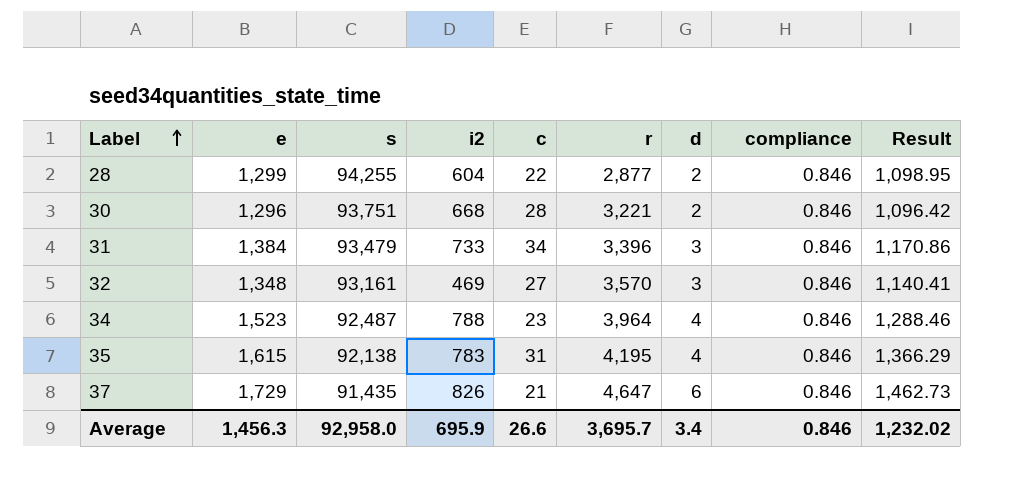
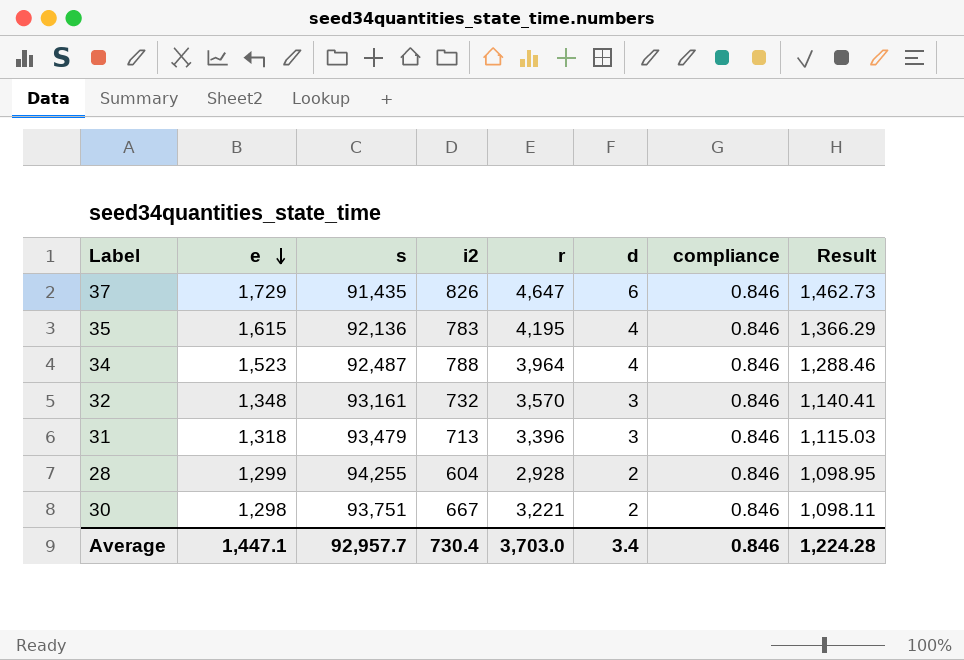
row order: Label ascending -> e descending
column c | position: 5 -> none
35 | s: 92,138 -> 92,136
32 | i2: 469 -> 732
31 | e: 1,384 -> 1,318
31 | i2: 733 -> 713
31 | Result: 1,170.86 -> 1,115.03
28 | r: 2,877 -> 2,928
30 | e: 1,296 -> 1,298
30 | i2: 668 -> 667
30 | Result: 1,096.42 -> 1,098.11
Average | e: 1,456.3 -> 1,447.1
Average | s: 92,958.0 -> 92,957.7
Average | i2: 695.9 -> 730.4
Average | r: 3,695.7 -> 3,703.0
Average | Result: 1,232.02 -> 1,224.28

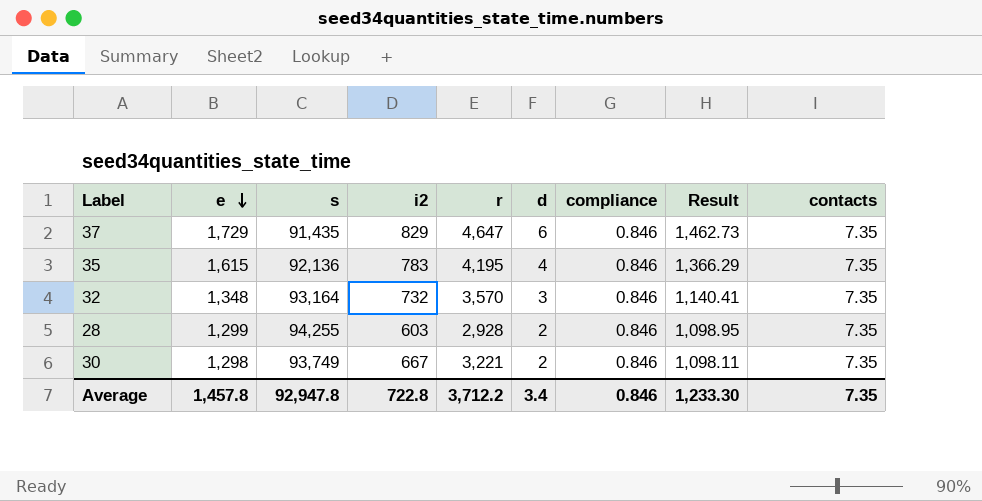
column contacts | position: none -> 9
row 34: 1,523 | 92,487 | 788 | 3,964 | 4 | 0.846 | 1,288.46 -> none
row 31: 1,318 | 93,479 | 713 | 3,396 | 3 | 0.846 | 1,115.03 -> none
37 | i2: 826 -> 829
32 | s: 93,161 -> 93,164
28 | i2: 604 -> 603
30 | s: 93,751 -> 93,749
Average | e: 1,447.1 -> 1,457.8
Average | s: 92,957.7 -> 92,947.8
Average | i2: 730.4 -> 722.8
Average | r: 3,703.0 -> 3,712.2
Average | Result: 1,224.28 -> 1,233.30

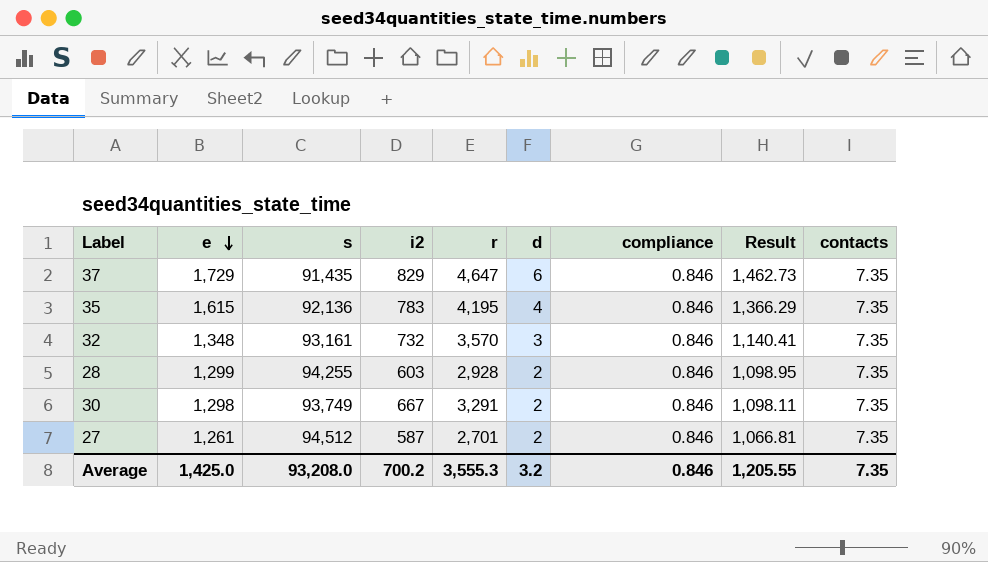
32 | s: 93,164 -> 93,161
30 | r: 3,221 -> 3,291
row 27: none -> 1,261 | 94,512 | 587 | 2,701 | 2 | 0.846 | 1,066.81 | 7.35
Average | e: 1,457.8 -> 1,425.0
Average | s: 92,947.8 -> 93,208.0
Average | i2: 722.8 -> 700.2
Average | r: 3,712.2 -> 3,555.3
Average | d: 3.4 -> 3.2
Average | Result: 1,233.30 -> 1,205.55

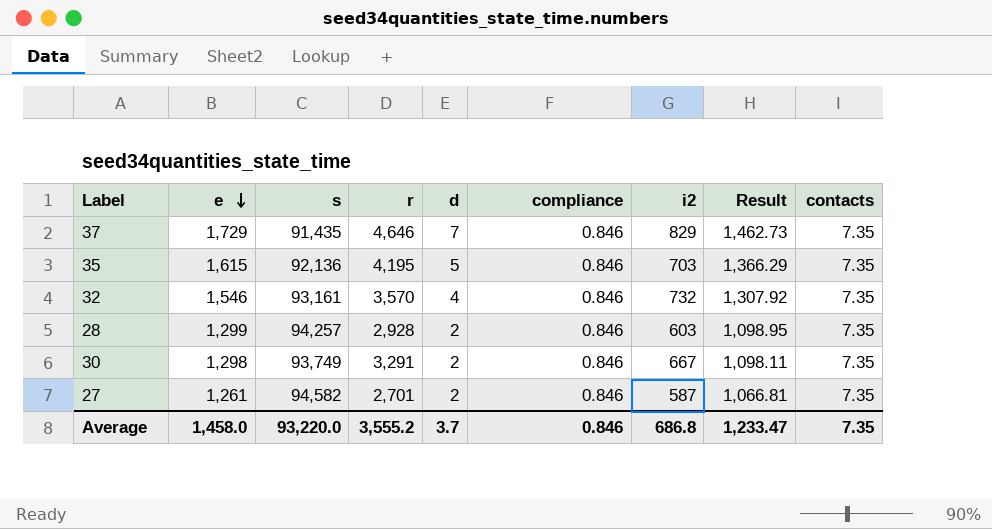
column i2 | position: 4 -> 7
37 | r: 4,647 -> 4,646
37 | d: 6 -> 7
35 | d: 4 -> 5
35 | i2: 783 -> 703
32 | e: 1,348 -> 1,546
32 | d: 3 -> 4
32 | Result: 1,140.41 -> 1,307.92
28 | s: 94,255 -> 94,257
27 | s: 94,512 -> 94,582
Average | e: 1,425.0 -> 1,458.0
Average | s: 93,208.0 -> 93,220.0
Average | r: 3,555.3 -> 3,555.2
Average | d: 3.2 -> 3.7
Average | i2: 700.2 -> 686.8
Average | Result: 1,205.55 -> 1,233.47

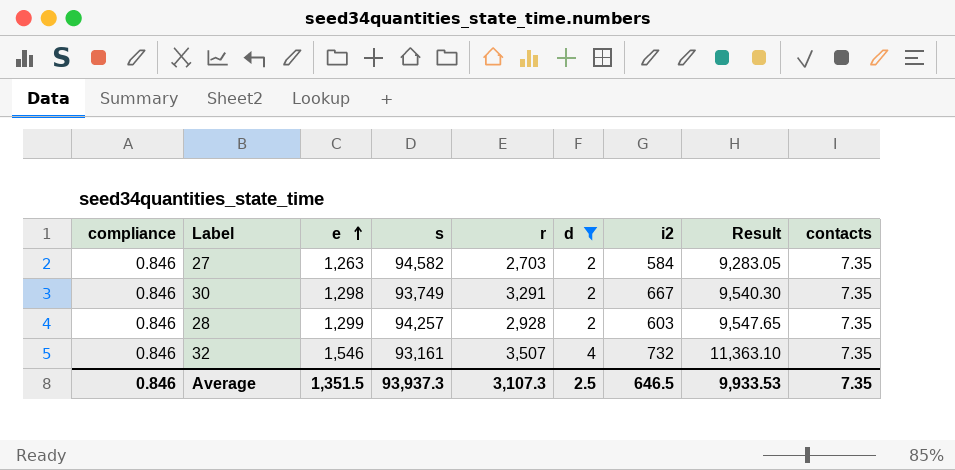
filter: none -> d <= 4
row order: e descending -> e ascending
column compliance | position: 6 -> 1
column Result | formula: [e] * [compliance] -> [e] * [contacts]
27 | e: 1,261 -> 1,263
27 | r: 2,701 -> 2,703
27 | i2: 587 -> 584
32 | r: 3,570 -> 3,507
Average | e: 1,458.0 -> 1,351.5
Average | s: 93,220.0 -> 93,937.3
Average | r: 3,555.2 -> 3,107.3
Average | d: 3.7 -> 2.5
Average | i2: 686.8 -> 646.5
Average | Result: 1,233.47 -> 9,933.53

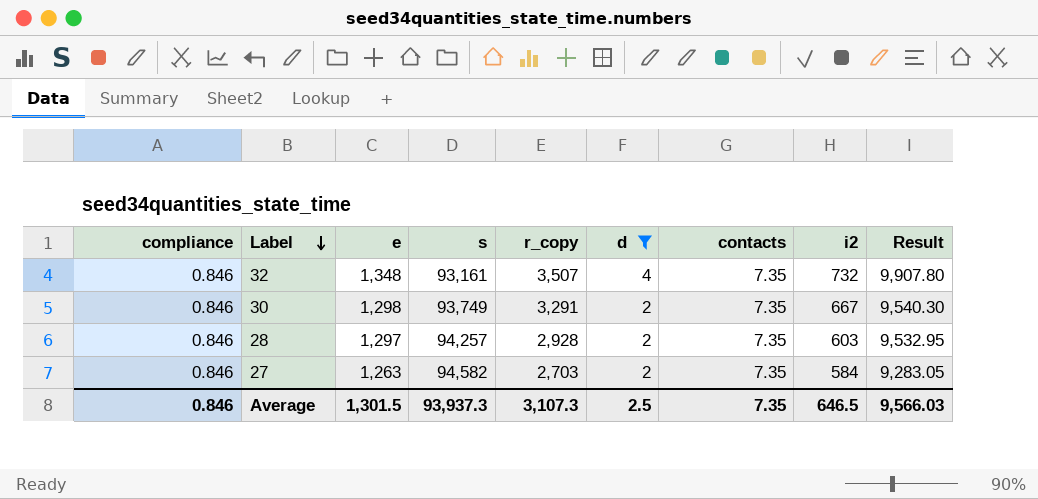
row order: e ascending -> Label descending
column name: r -> r_copy
column contacts | position: 9 -> 7
32 | e: 1,546 -> 1,348
32 | Result: 11,363.10 -> 9,907.80
28 | e: 1,299 -> 1,297
28 | Result: 9,547.65 -> 9,532.95
Average | e: 1,351.5 -> 1,301.5
Average | Result: 9,933.53 -> 9,566.03

